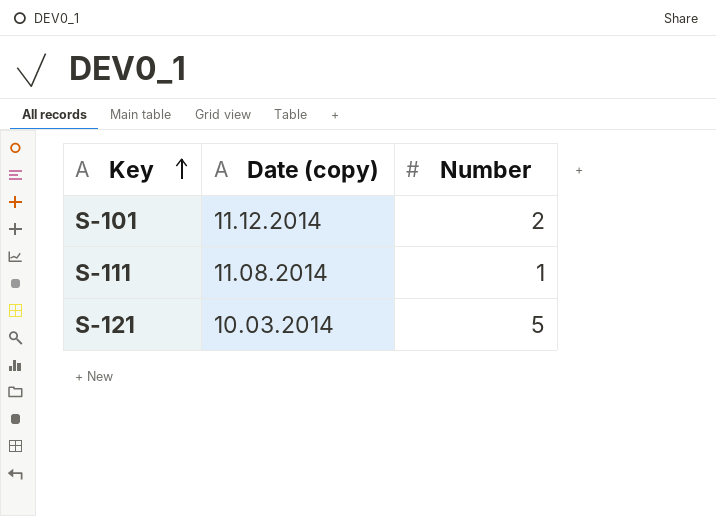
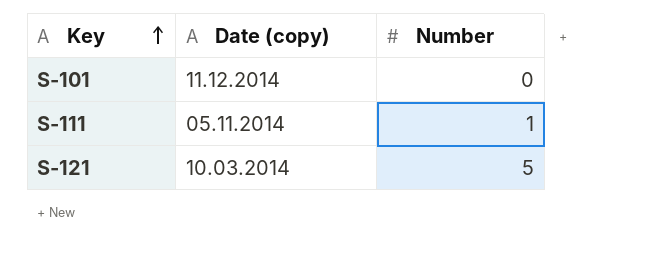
S-101 | Number: 2 -> 0
S-111 | Date (copy): 11.08.2014 -> 05.11.2014

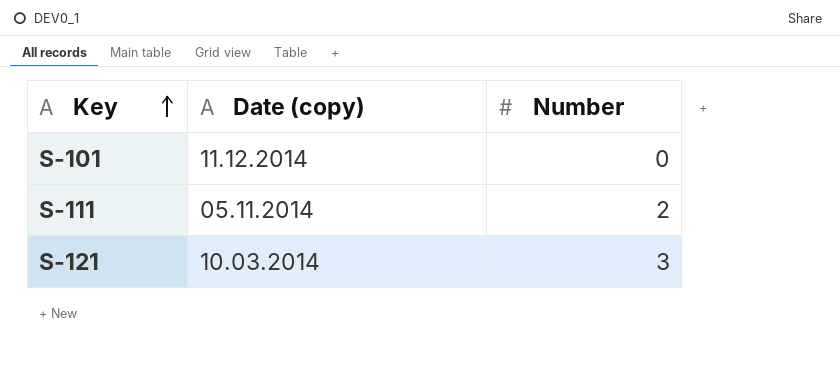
S-111 | Number: 1 -> 2
S-121 | Number: 5 -> 3

